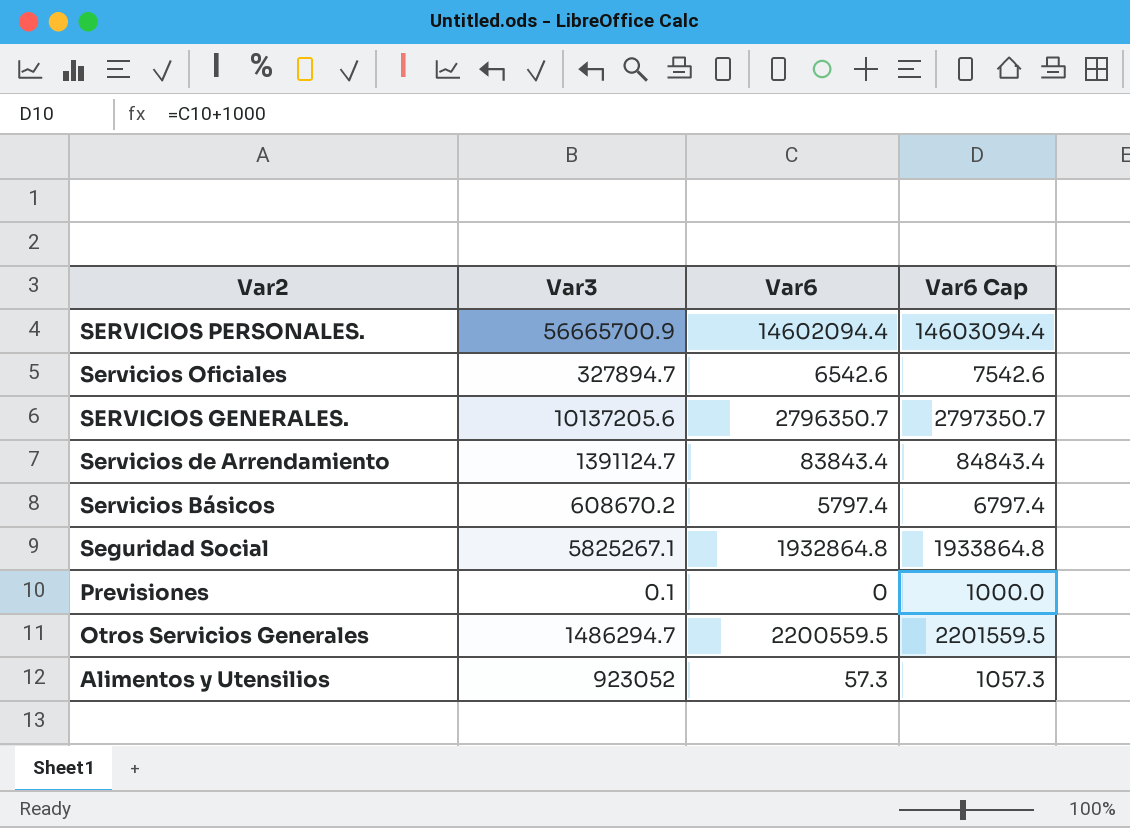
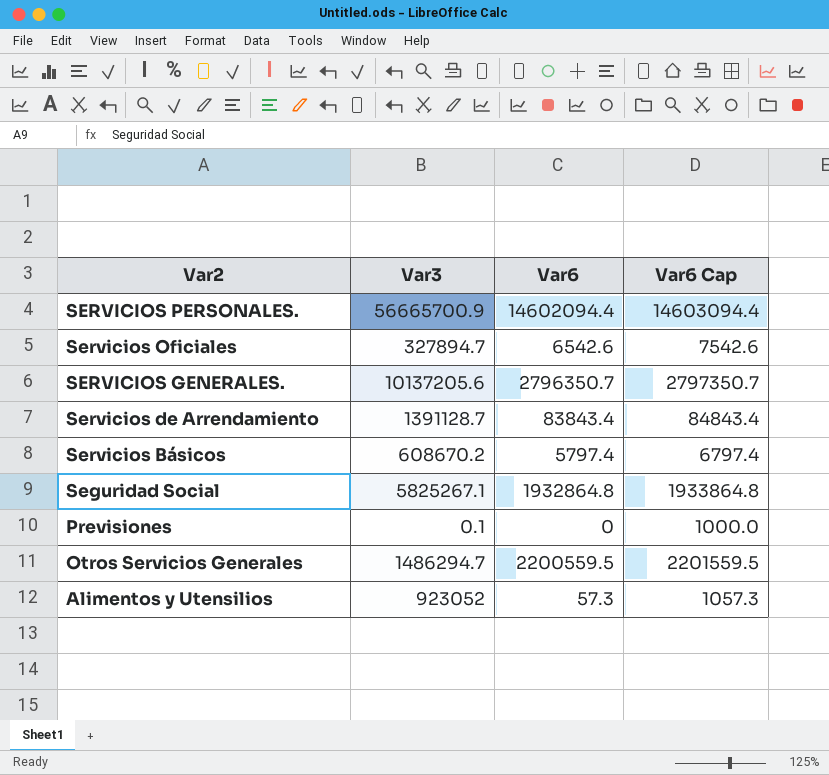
Servicios de Arrendamiento | Var3: 1391124.7 -> 1391128.7

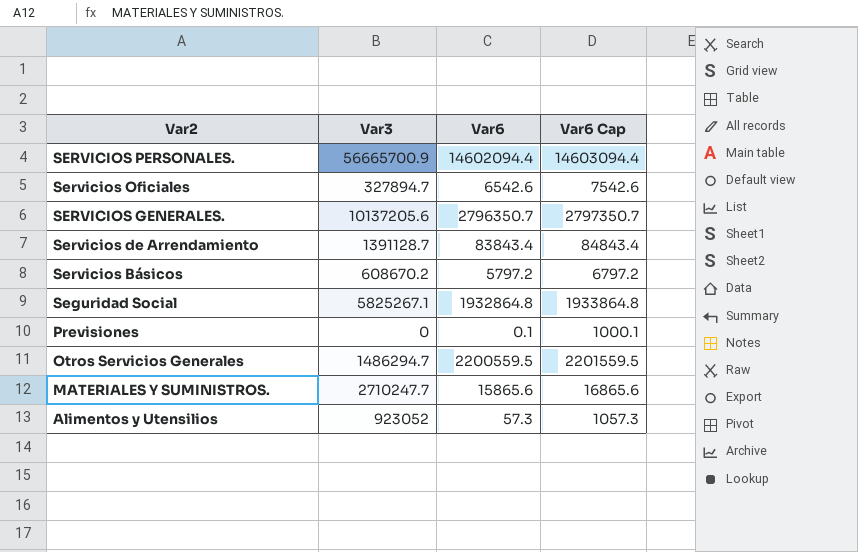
Servicios Básicos | Var6: 5797.4 -> 5797.2
Servicios Básicos | Var6 Cap: 6797.4 -> 6797.2
Previsiones | Var3: 0.1 -> 0
Previsiones | Var6: 0 -> 0.1
Previsiones | Var6 Cap: 1000.0 -> 1000.1
row MATERIALES Y SUMINISTROS.: none -> 2710247.7 | 15865.6 | 16865.6

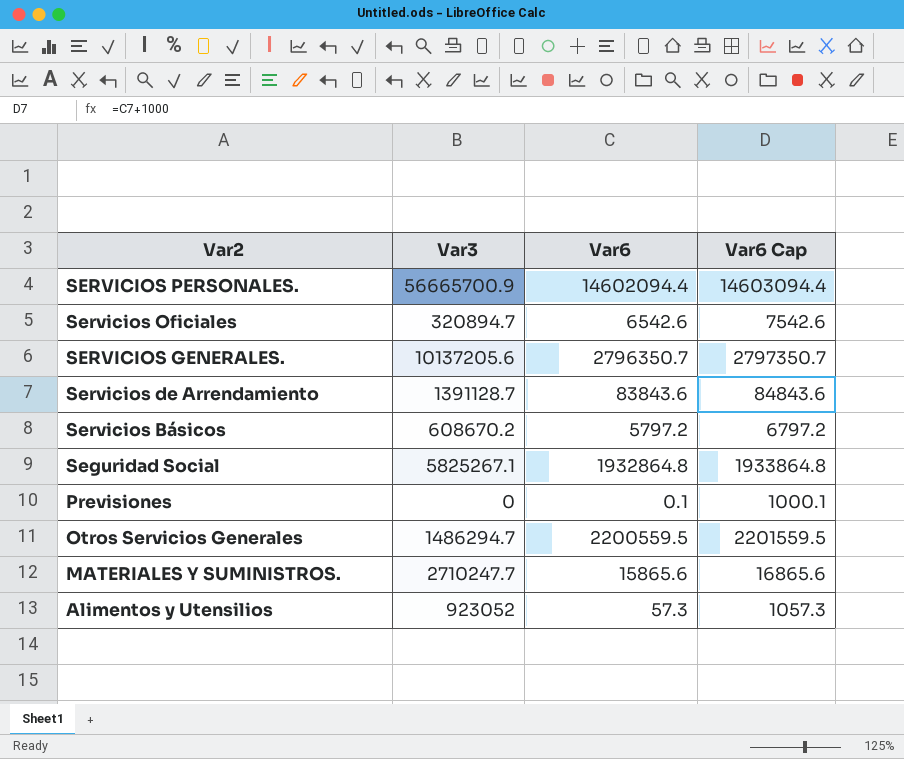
Servicios Oficiales | Var3: 327894.7 -> 320894.7
Servicios de Arrendamiento | Var6: 83843.4 -> 83843.6
Servicios de Arrendamiento | Var6 Cap: 84843.4 -> 84843.6

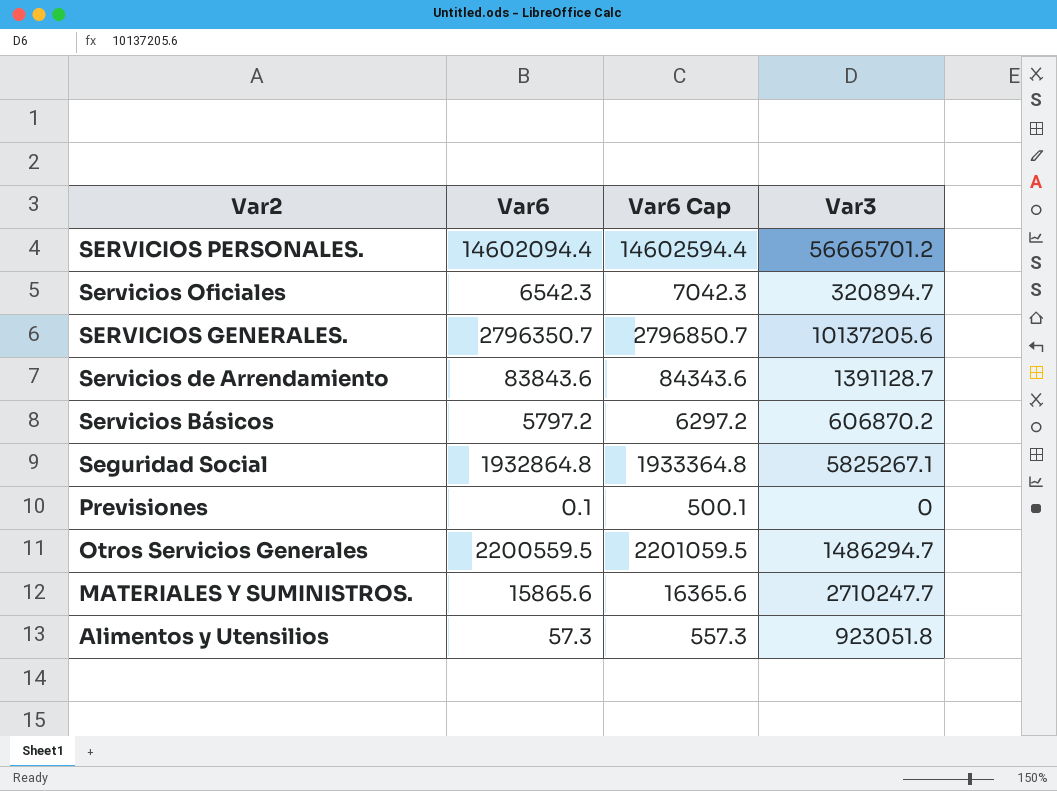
column Var6 Cap | formula: [Var6] + 1000 -> [Var6] + 500
column Var3 | position: 2 -> 4
SERVICIOS PERSONALES. | Var3: 56665700.9 -> 56665701.2
Servicios Oficiales | Var6: 6542.6 -> 6542.3
Servicios Básicos | Var3: 608670.2 -> 606870.2
Alimentos y Utensilios | Var3: 923052 -> 923051.8

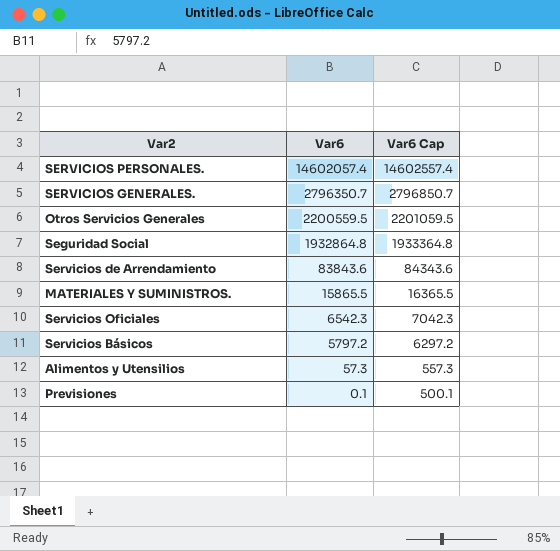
row order: Var2 descending -> Var6 descending
column Var3 | position: 4 -> none
SERVICIOS PERSONALES. | Var6: 14602094.4 -> 14602057.4
SERVICIOS PERSONALES. | Var6 Cap: 14602594.4 -> 14602557.4
MATERIALES Y SUMINISTROS. | Var6: 15865.6 -> 15865.5
MATERIALES Y SUMINISTROS. | Var6 Cap: 16365.6 -> 16365.5

